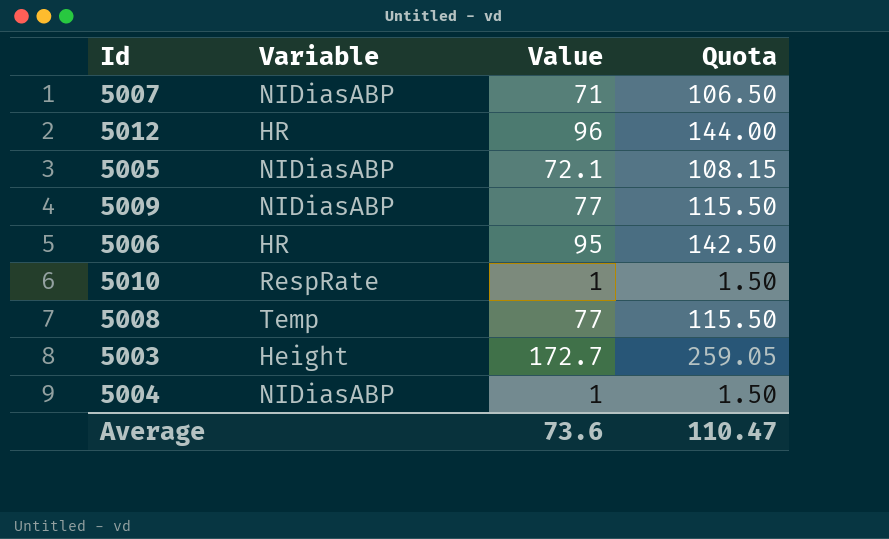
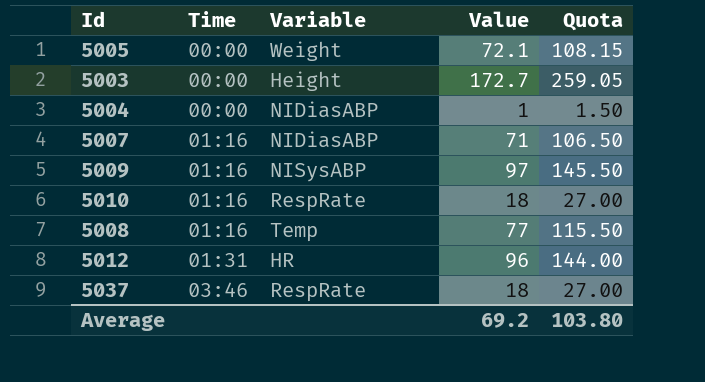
row order: none -> Time ascending
column Time | position: none -> 2
row 5006: HR | 95 | 142.50 -> none
5005 | Variable: NIDiasABP -> Weight
5009 | Variable: NIDiasABP -> NISysABP
5009 | Value: 77 -> 97
5009 | Quota: 115.50 -> 145.50
5010 | Value: 1 -> 18
5010 | Quota: 1.50 -> 27.00
row 5037: none -> 03:46 | RespRate | 18 | 27.00
Average | Value: 73.6 -> 69.2
Average | Quota: 110.47 -> 103.80

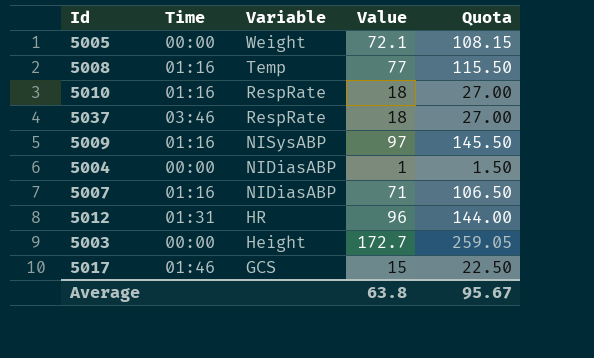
row order: Time ascending -> Variable descending
row 5017: none -> 01:46 | GCS | 15 | 22.50
Average | Value: 69.2 -> 63.8
Average | Quota: 103.80 -> 95.67

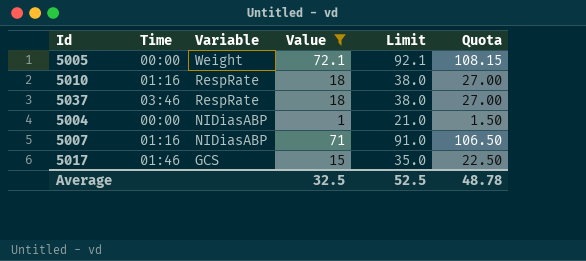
filter: none -> Value <= 72.1
column Limit | formula: none -> [Value] + 20
Average | Value: 63.8 -> 32.5
Average | Quota: 95.67 -> 48.78

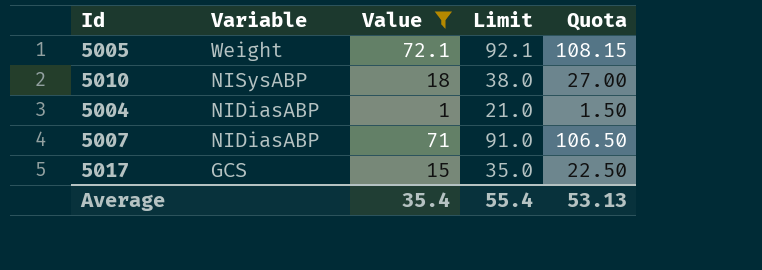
column Time | position: 2 -> none
row 5037: 03:46 | RespRate | 18 | 38.0 | 27.00 -> none
5010 | Variable: RespRate -> NISysABP
Average | Value: 32.5 -> 35.4
Average | Limit: 52.5 -> 55.4
Average | Quota: 48.78 -> 53.13

